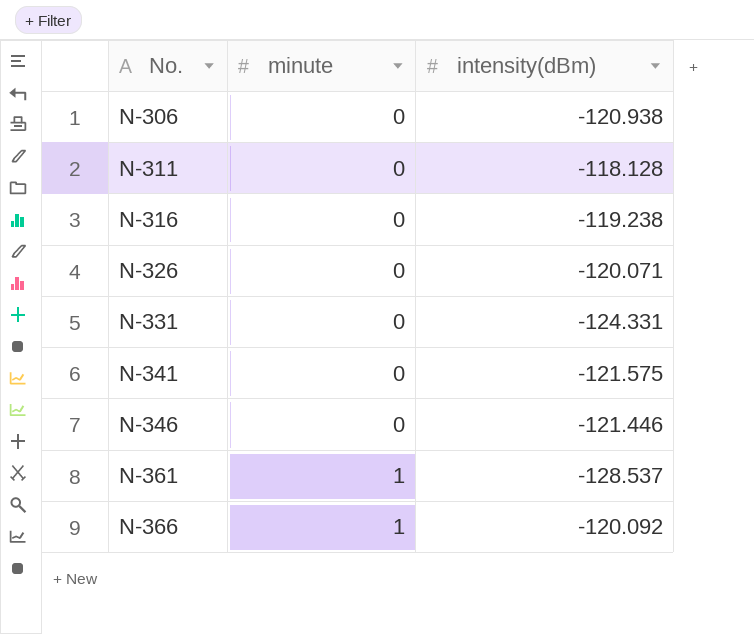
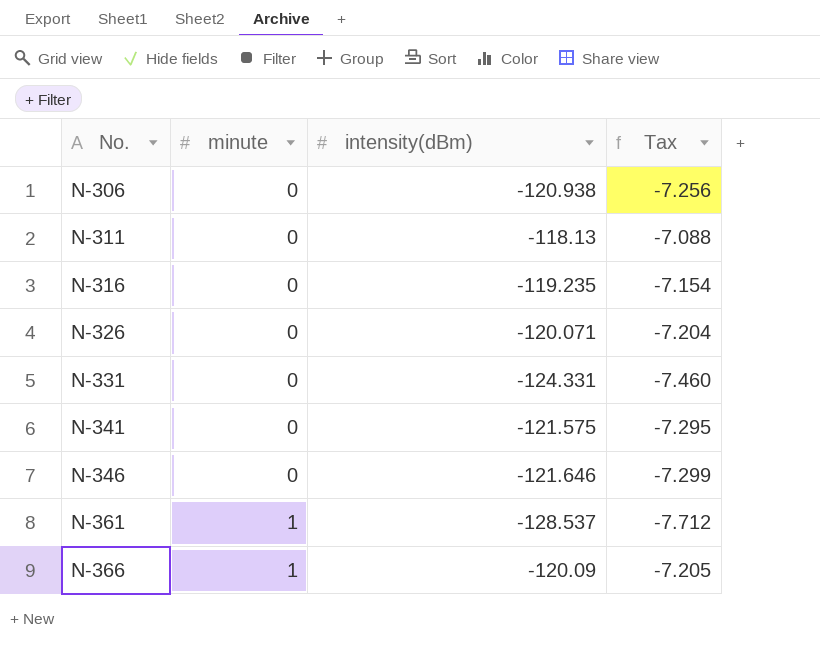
column Tax | formula: none -> [intensity(dBm)] * 0.06
N-311 | intensity(dBm): -118.128 -> -118.13
N-316 | intensity(dBm): -119.238 -> -119.235
N-346 | intensity(dBm): -121.446 -> -121.646
N-366 | intensity(dBm): -120.092 -> -120.09

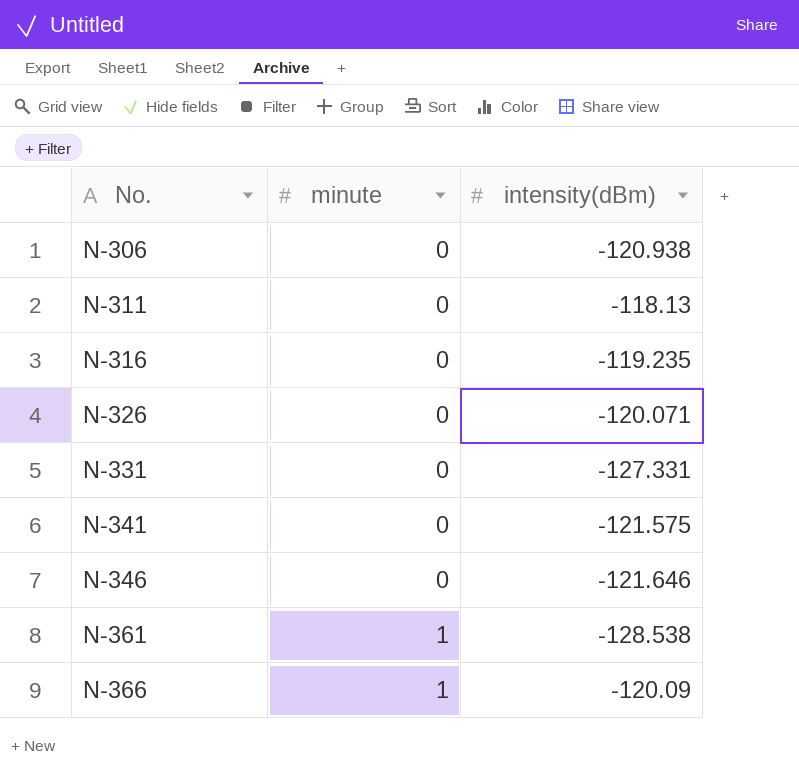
column Tax | formula: [intensity(dBm)] * 0.06 -> none
N-331 | intensity(dBm): -124.331 -> -127.331
N-361 | intensity(dBm): -128.537 -> -128.538

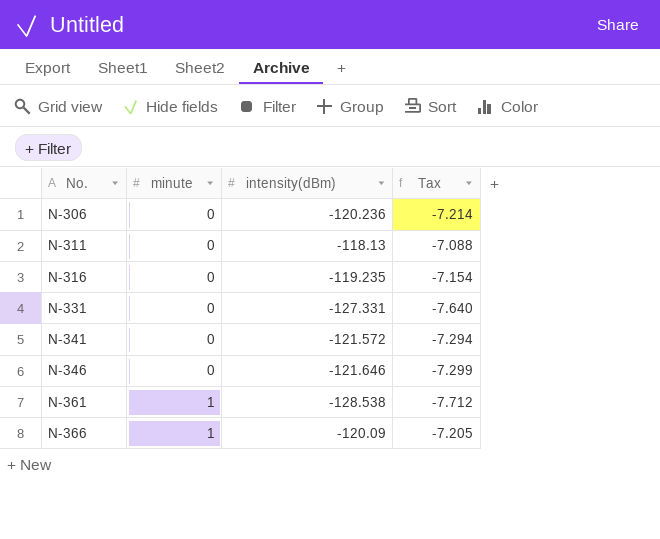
column Tax | formula: none -> [intensity(dBm)] * 0.06
row N-326: 0 | -120.071 -> none
N-306 | intensity(dBm): -120.938 -> -120.236
N-341 | intensity(dBm): -121.575 -> -121.572

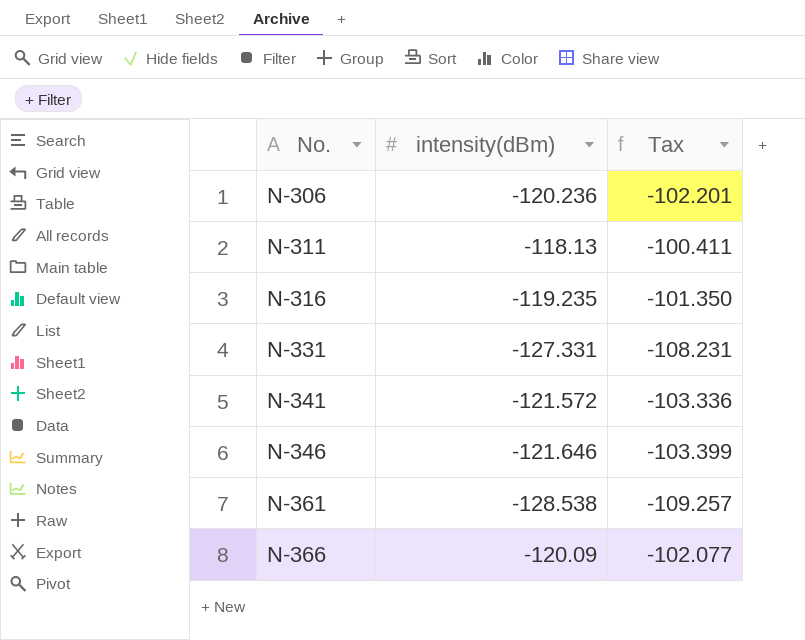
column minute | position: 2 -> none
column Tax | formula: [intensity(dBm)] * 0.06 -> [intensity(dBm)] * 0.85

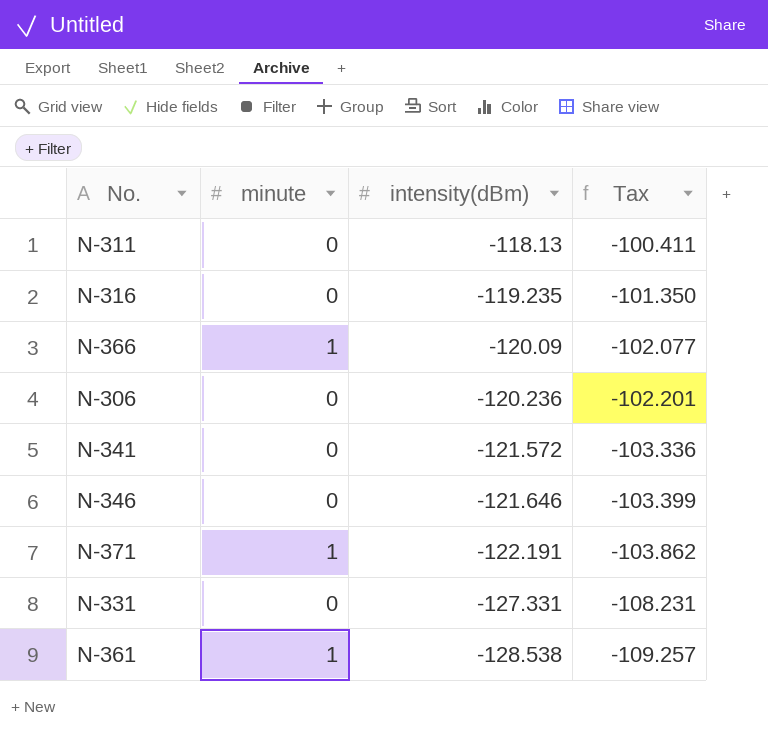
row order: No. ascending -> intensity(dBm) descending
column minute | position: none -> 2
row N-371: none -> 1 | -122.191 | -103.862

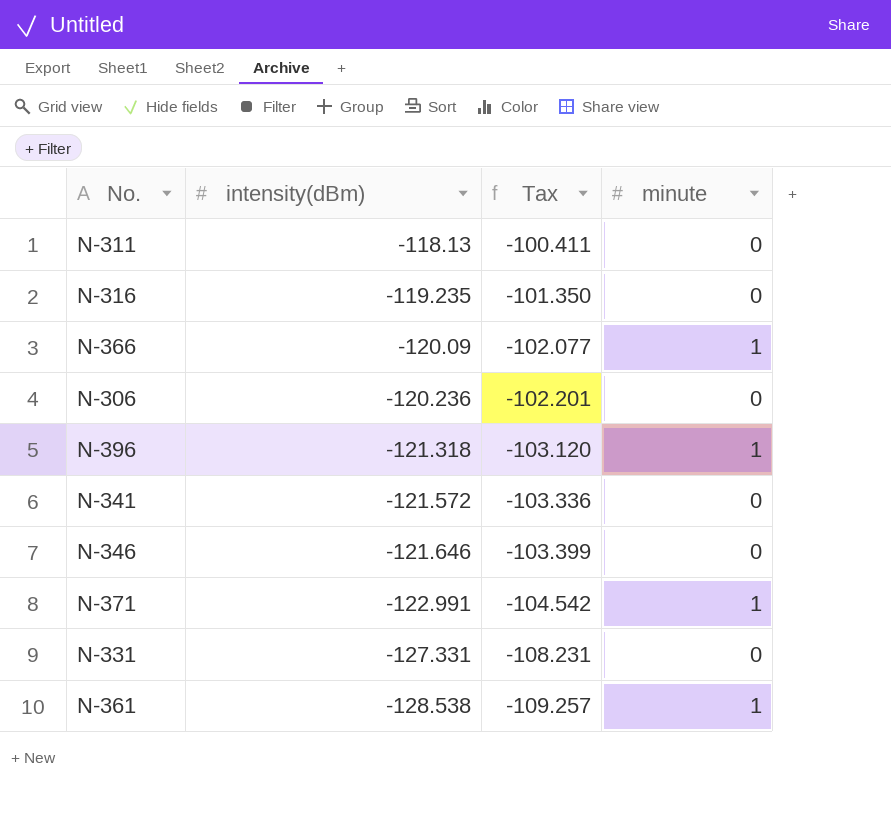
column minute | position: 2 -> 4
row N-396: none -> -121.318 | -103.120 | 1
N-371 | intensity(dBm): -122.191 -> -122.991
N-371 | Tax: -103.862 -> -104.542

